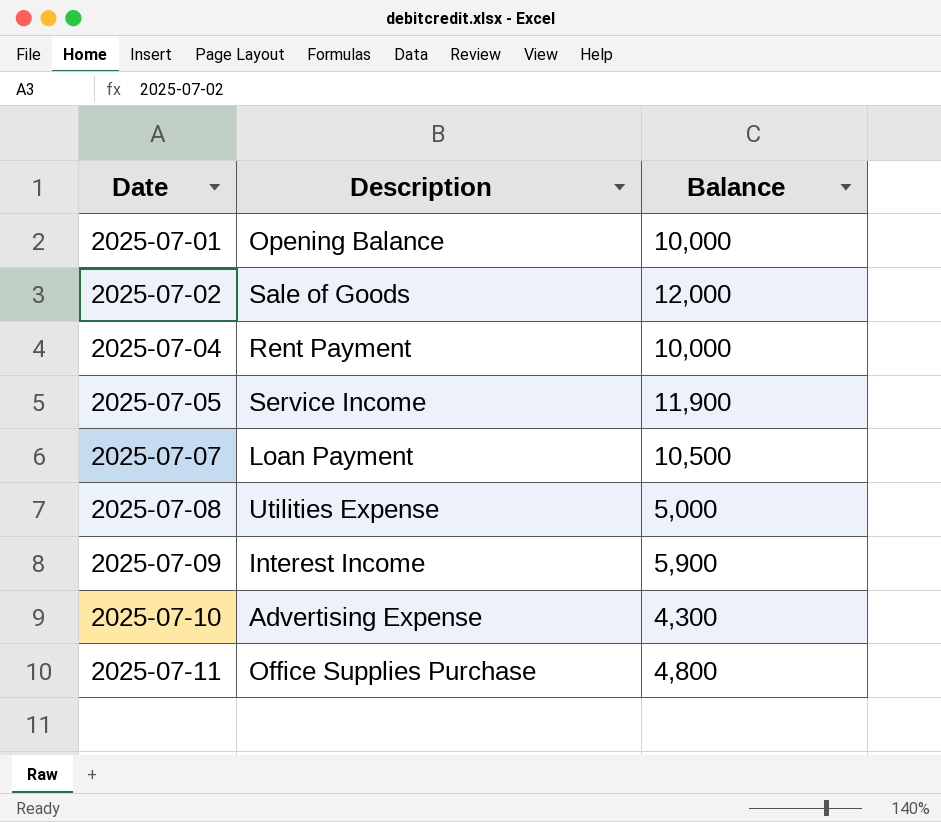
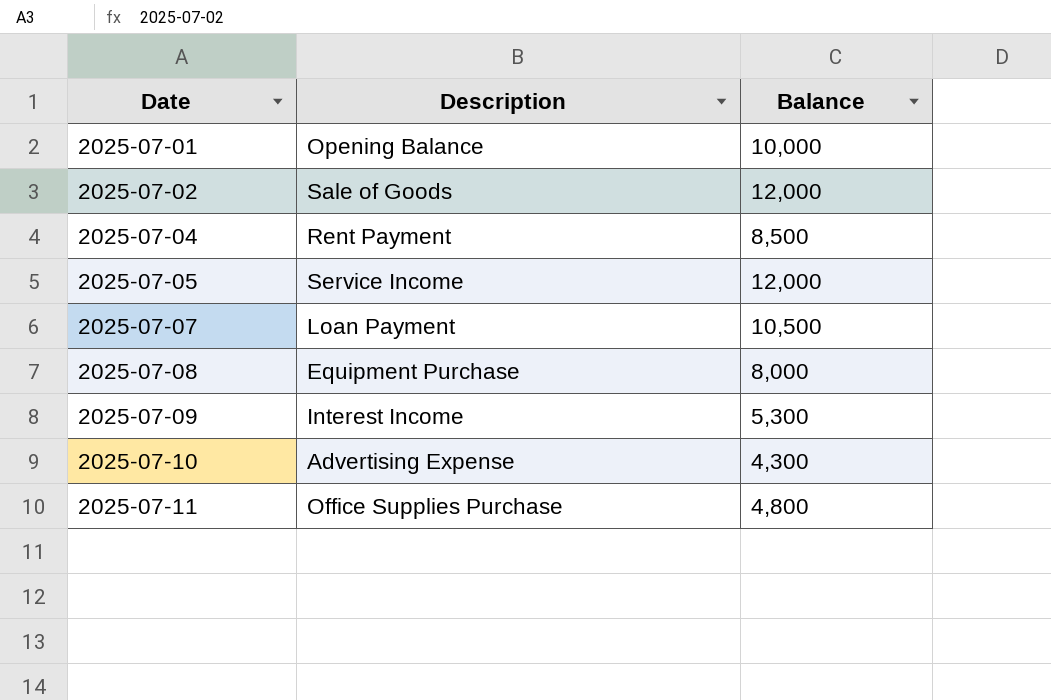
2025-07-04 | Balance: 10,000 -> 8,500
2025-07-05 | Balance: 11,900 -> 12,000
2025-07-08 | Description: Utilities Expense -> Equipment Purchase
2025-07-08 | Balance: 5,000 -> 8,000
2025-07-09 | Balance: 5,900 -> 5,300

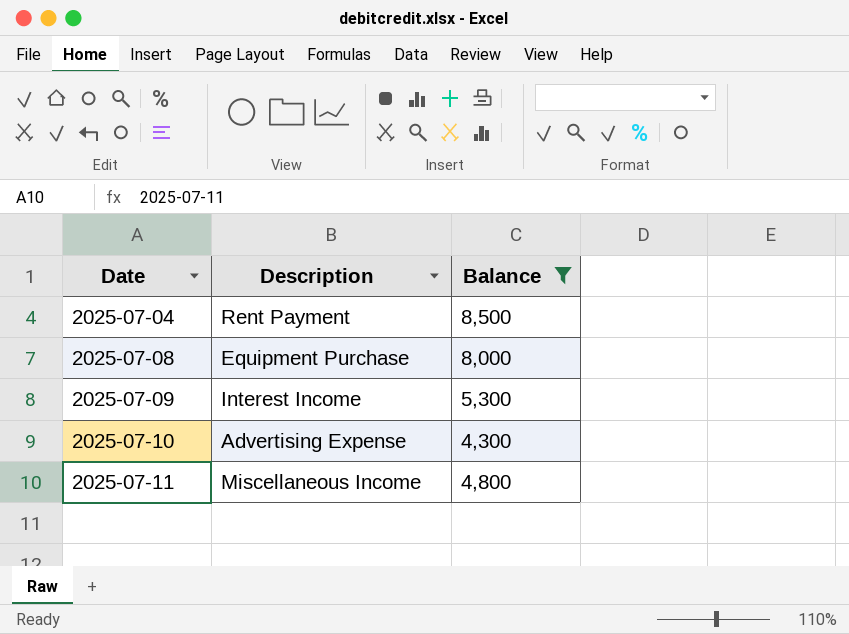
filter: none -> Balance <= 8,500
2025-07-11 | Description: Office Supplies Purchase -> Miscellaneous Income

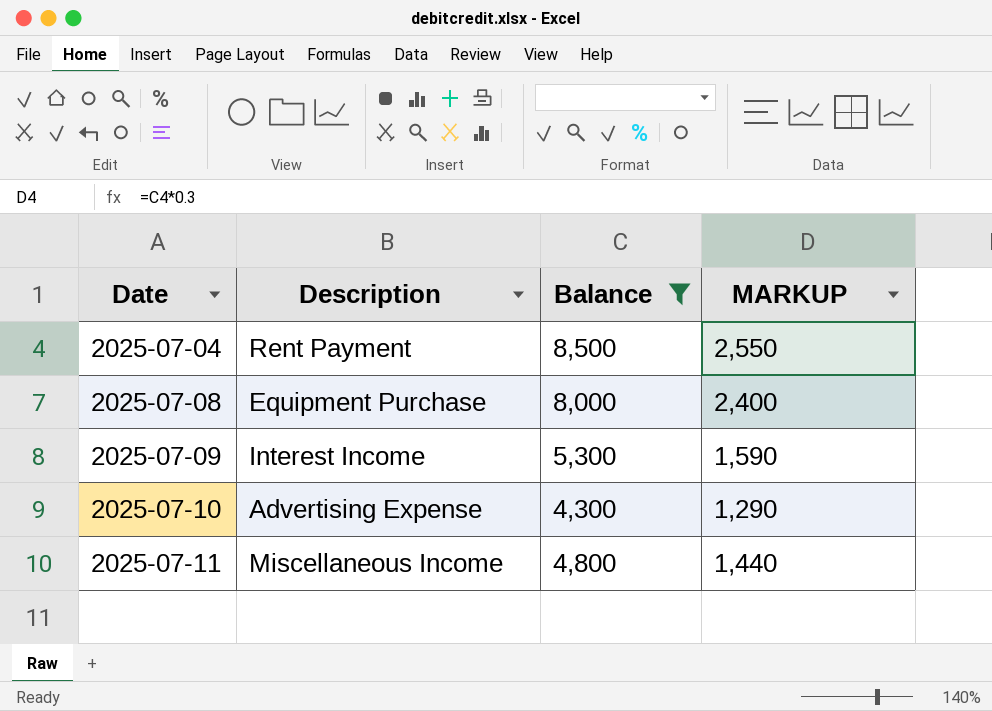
column MARKUP | formula: none -> [Balance] * 0.3

